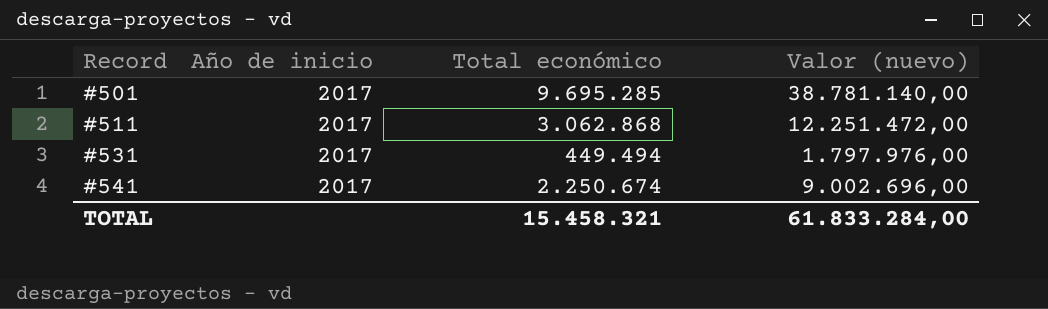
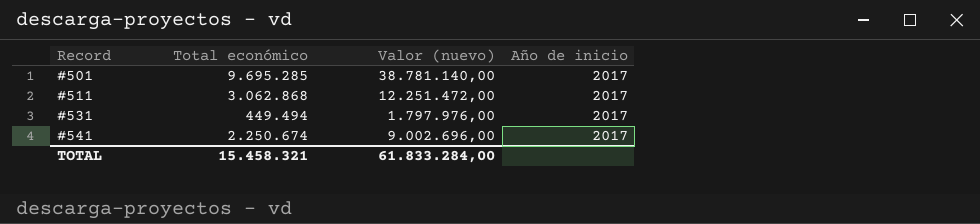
column Año de inicio | position: 2 -> 4

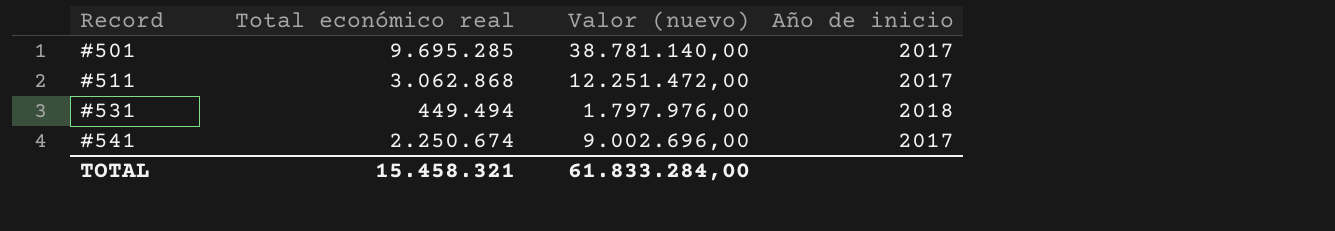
column name: Total económico -> Total económico real
#531 | Año de inicio: 2017 -> 2018

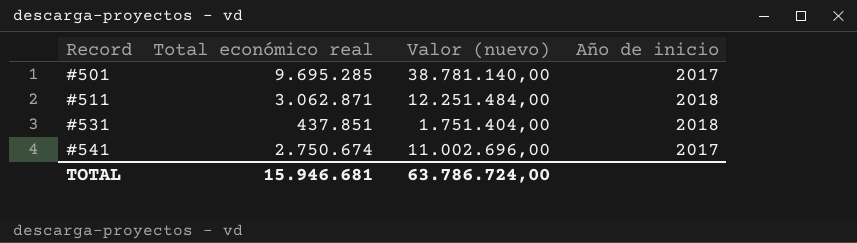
#511 | Total económico real: 3.062.868 -> 3.062.871
#511 | Valor (nuevo): 12.251.472,00 -> 12.251.484,00
#511 | Año de inicio: 2017 -> 2018
#531 | Total económico real: 449.494 -> 437.851
#531 | Valor (nuevo): 1.797.976,00 -> 1.751.404,00
#541 | Total económico real: 2.250.674 -> 2.750.674
#541 | Valor (nuevo): 9.002.696,00 -> 11.002.696,00
TOTAL | Total económico real: 15.458.321 -> 15.946.681
TOTAL | Valor (nuevo): 61.833.284,00 -> 63.786.724,00

